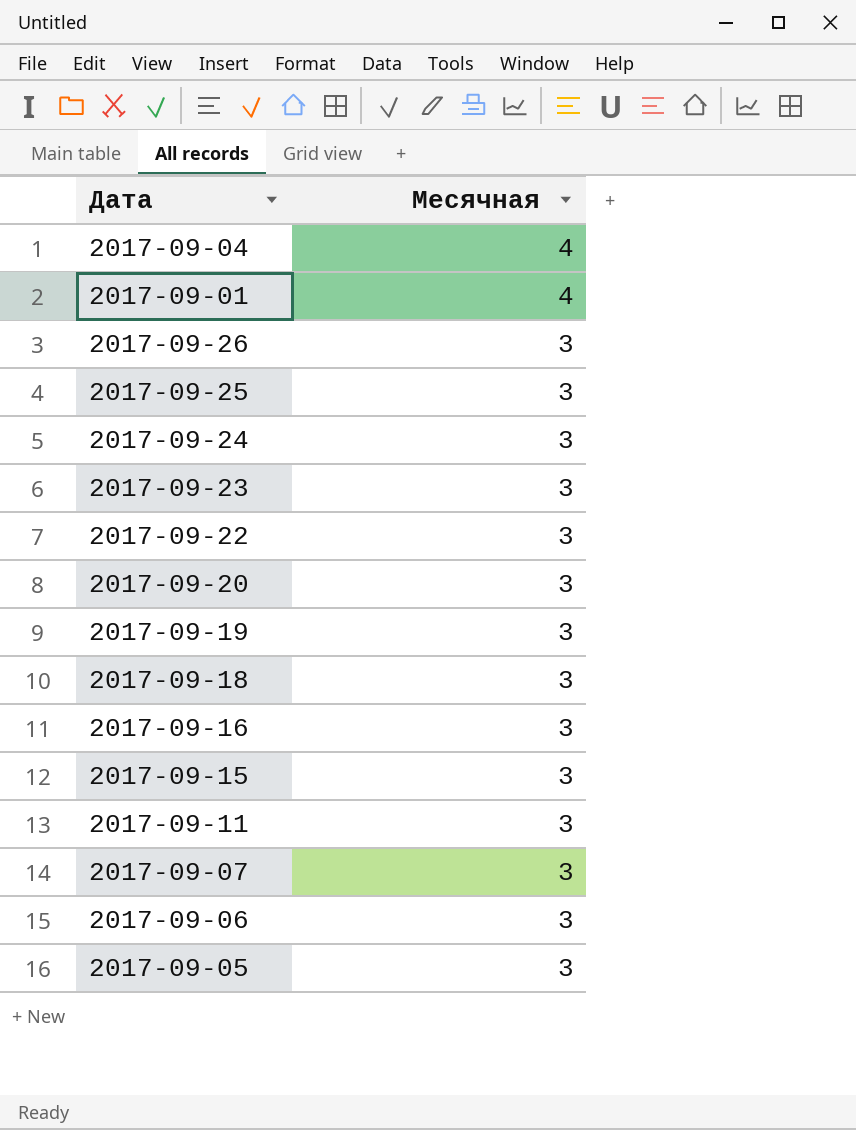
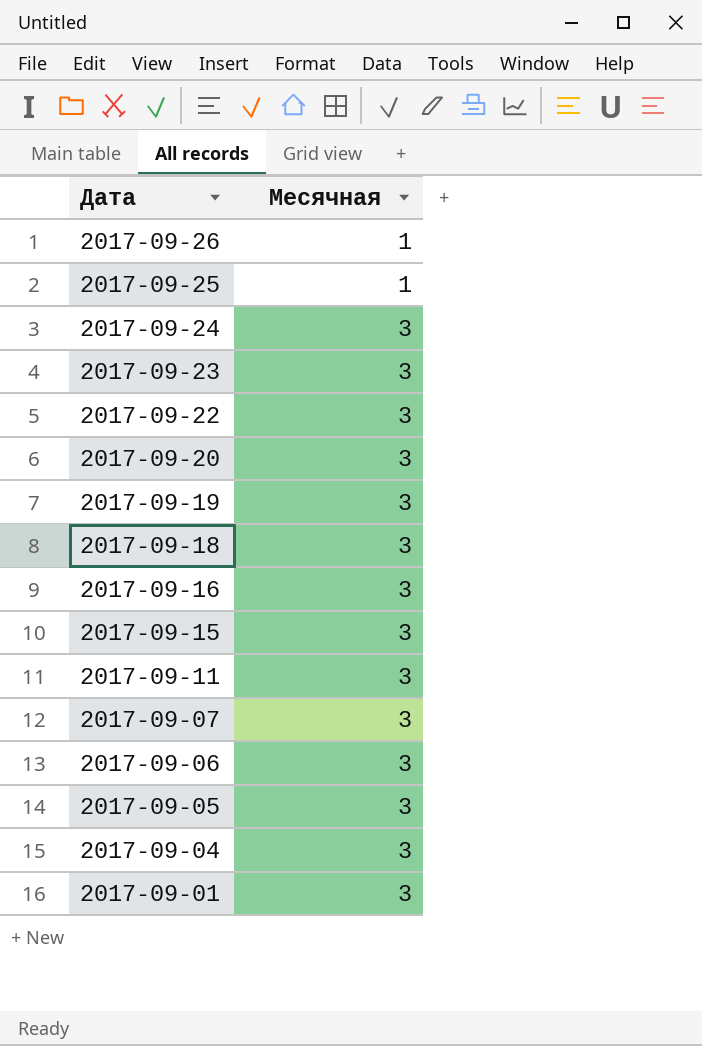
row order: Месячная descending -> Дата descending
2017-09-26 | Месячная: 3 -> 1
2017-09-25 | Месячная: 3 -> 1
2017-09-04 | Месячная: 4 -> 3
2017-09-01 | Месячная: 4 -> 3

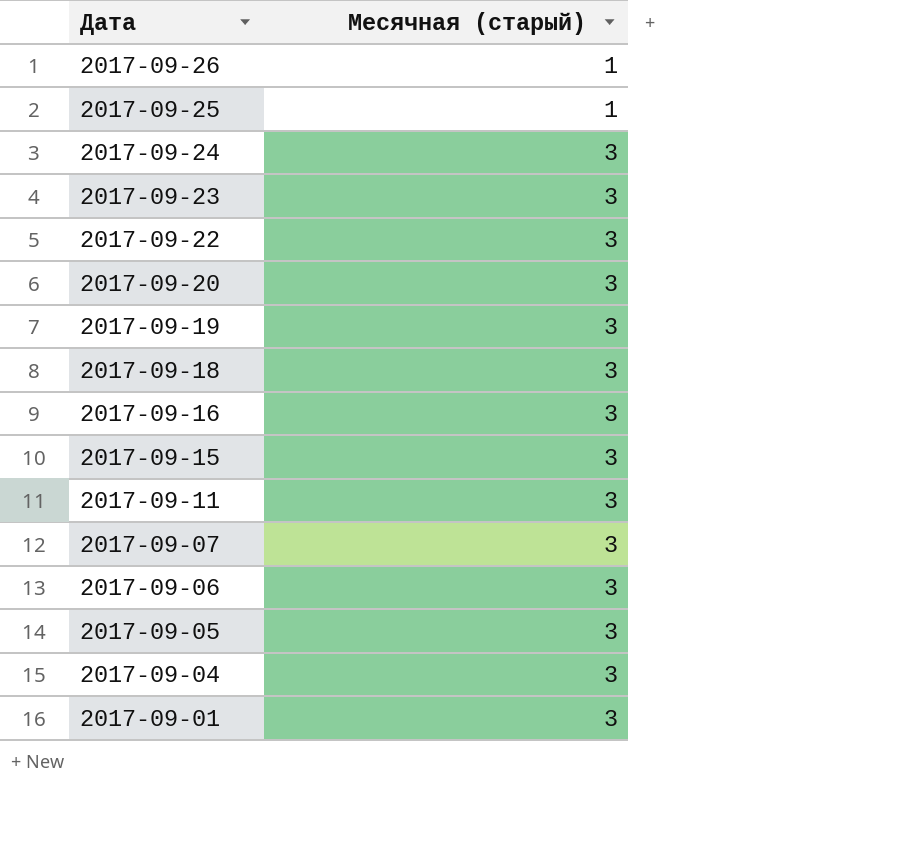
column name: Месячная -> Месячная (старый)

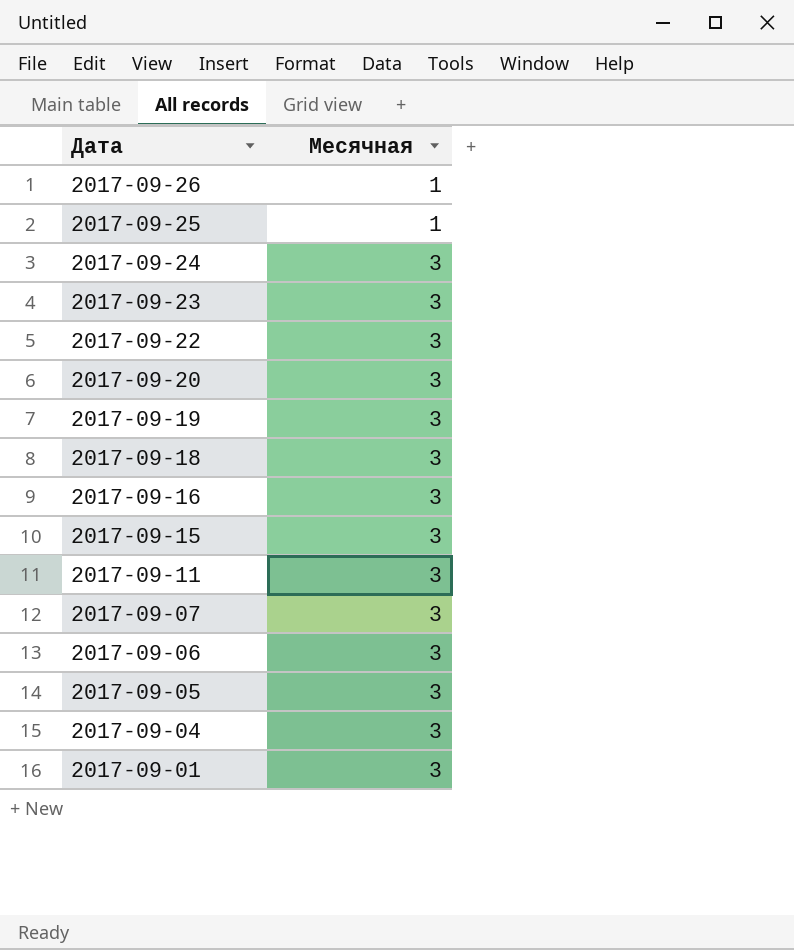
column name: Месячная (старый) -> Месячная

